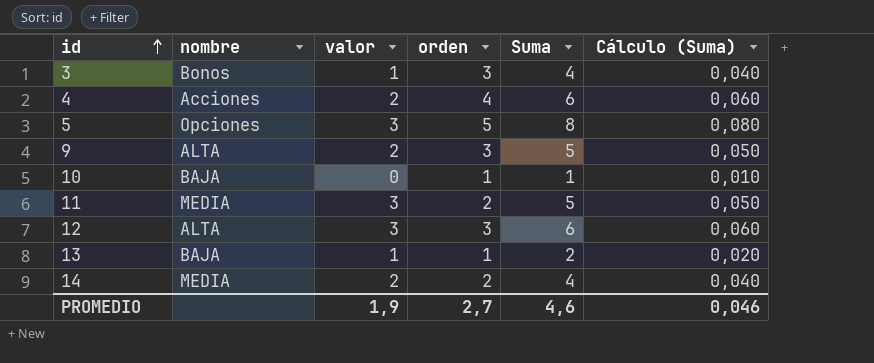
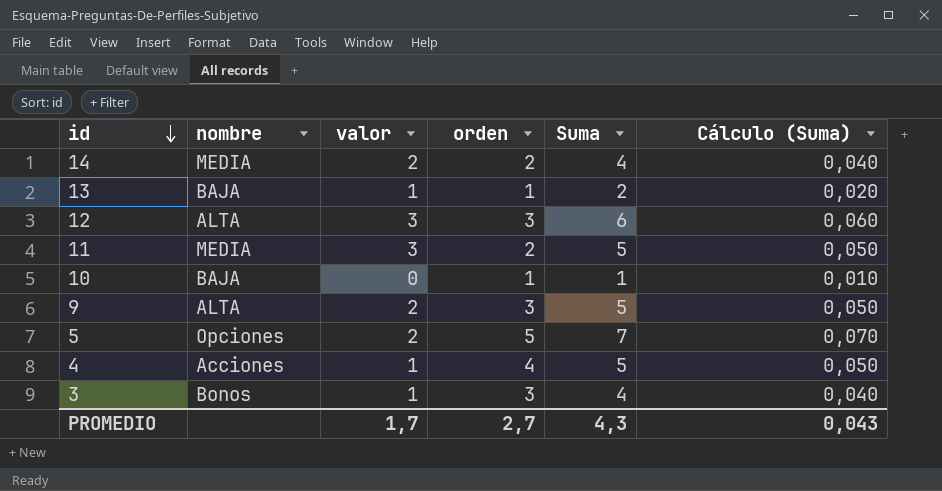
row order: id ascending -> id descending
5 | valor: 3 -> 2
5 | Suma: 8 -> 7
5 | Cálculo (Suma): 0,080 -> 0,070
4 | valor: 2 -> 1
4 | Suma: 6 -> 5
4 | Cálculo (Suma): 0,060 -> 0,050
PROMEDIO | valor: 1,9 -> 1,7
PROMEDIO | Suma: 4,6 -> 4,3
PROMEDIO | Cálculo (Suma): 0,046 -> 0,043

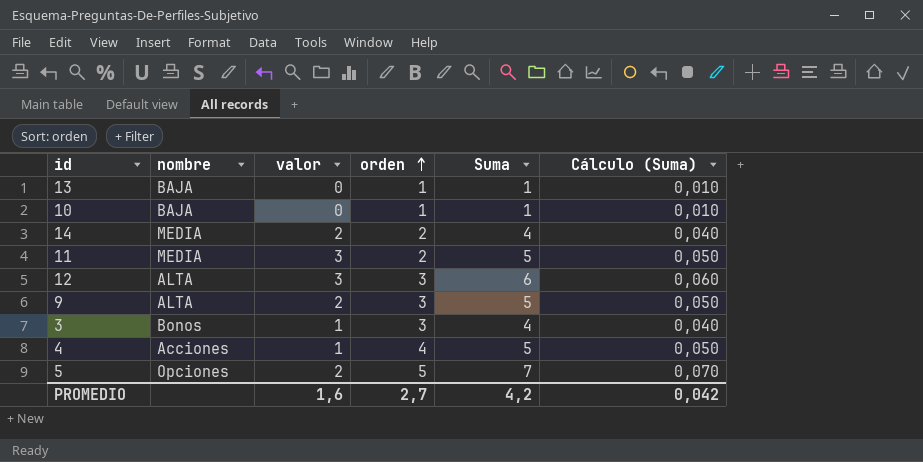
row order: id descending -> orden ascending
13 | valor: 1 -> 0
13 | Suma: 2 -> 1
13 | Cálculo (Suma): 0,020 -> 0,010
PROMEDIO | valor: 1,7 -> 1,6
PROMEDIO | Suma: 4,3 -> 4,2
PROMEDIO | Cálculo (Suma): 0,043 -> 0,042

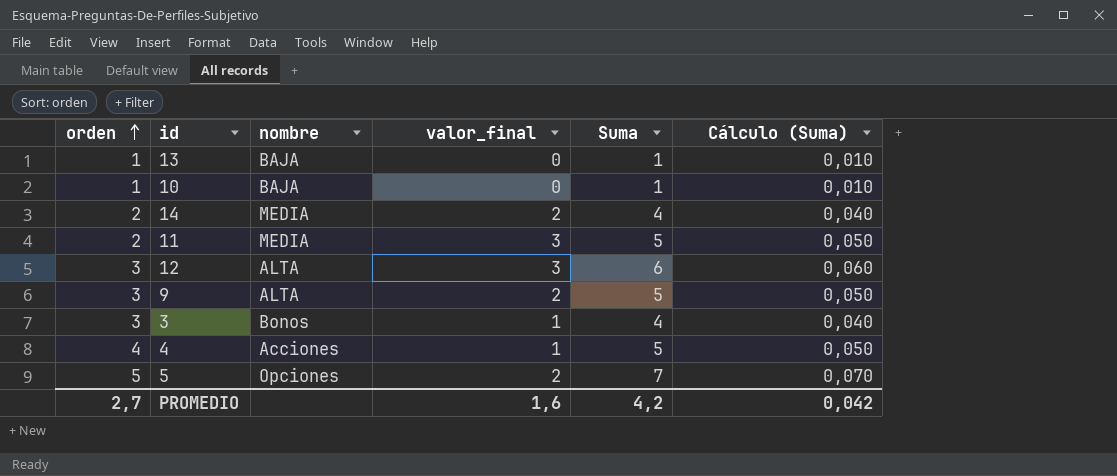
column orden | position: 4 -> 1
column name: valor -> valor_final

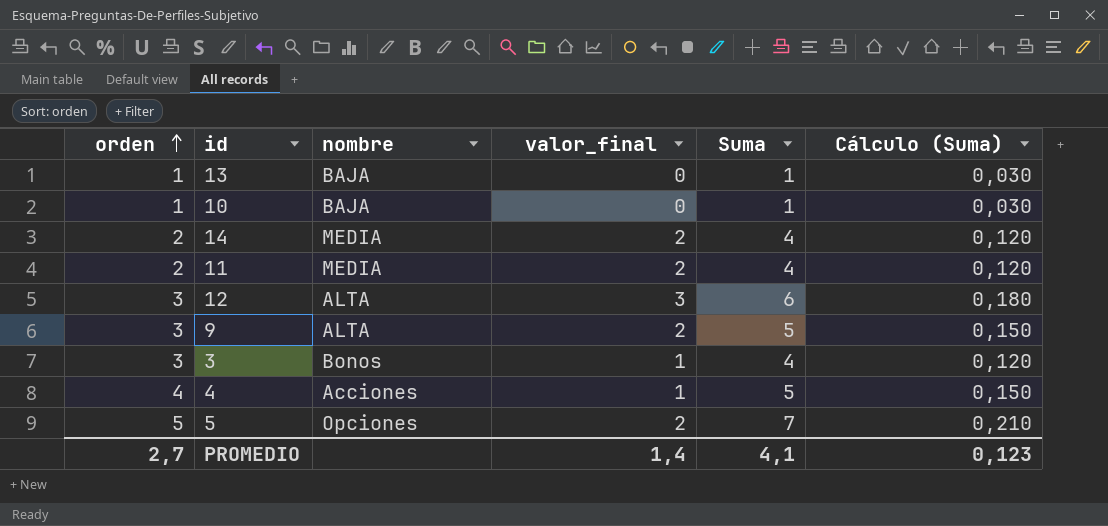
column Cálculo (Suma) | formula: [Suma] * 0,01 -> [Suma] * 0,03
11 | valor_final: 3 -> 2
11 | Suma: 5 -> 4
PROMEDIO | valor_final: 1,6 -> 1,4
PROMEDIO | Suma: 4,2 -> 4,1
PROMEDIO | Cálculo (Suma): 0,042 -> 0,123

